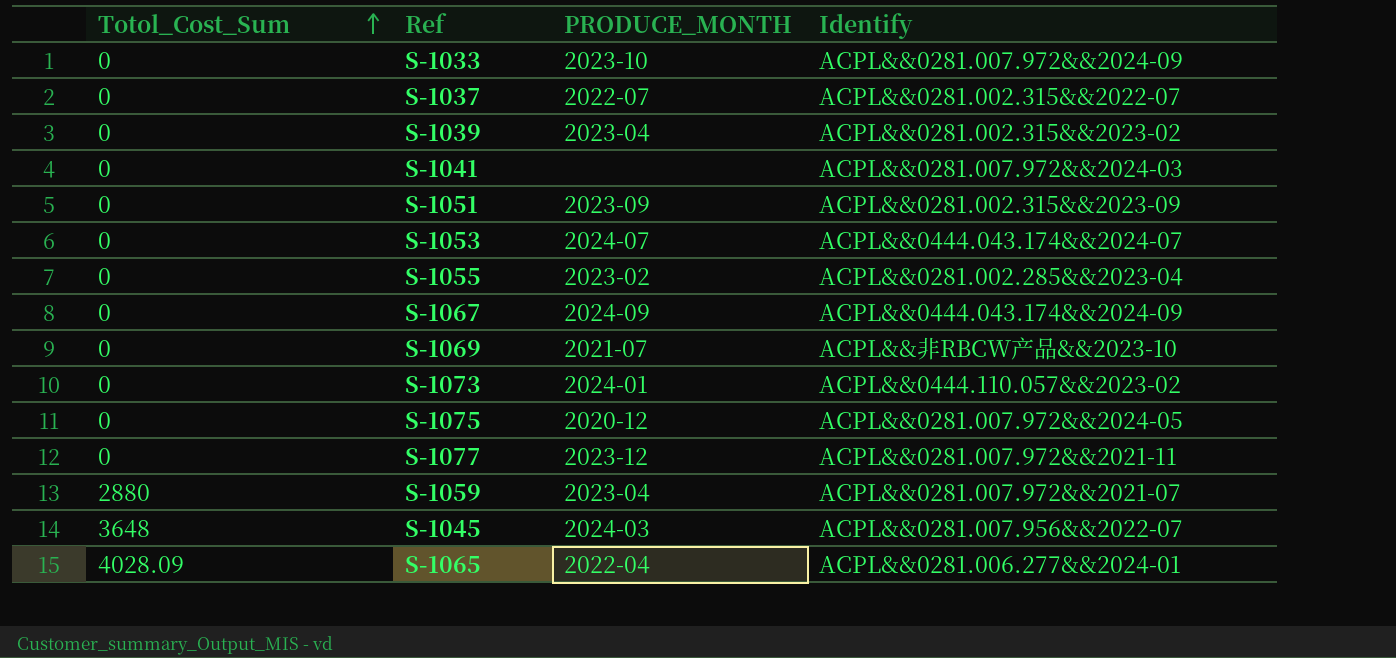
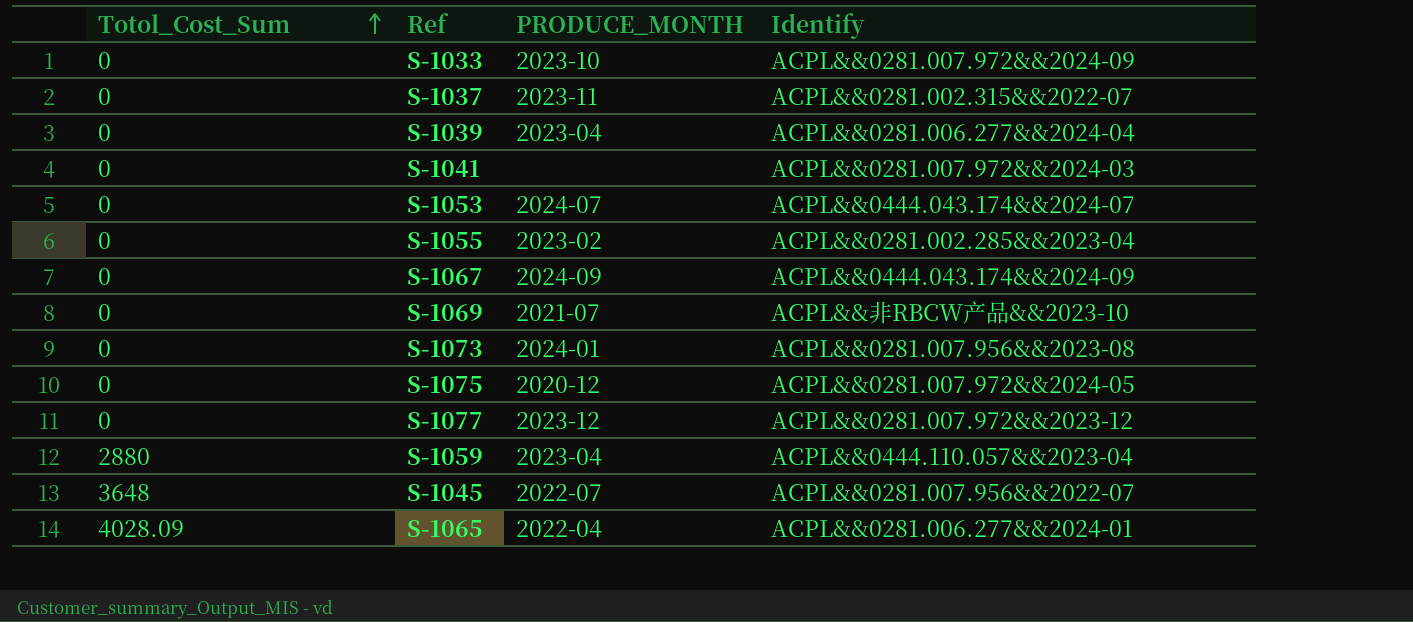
row S-1051: 0 | 2023-09 | ACPL&&0281.002.315&&2023-09 -> none
S-1037 | PRODUCE_MONTH: 2022-07 -> 2023-11
S-1039 | Identify: ACPL&&0281.002.315&&2023-02 -> ACPL&&0281.006.277&&2024-04
S-1073 | Identify: ACPL&&0444.110.057&&2023-02 -> ACPL&&0281.007.956&&2023-08
S-1077 | Identify: ACPL&&0281.007.972&&2021-11 -> ACPL&&0281.007.972&&2023-12
S-1059 | Identify: ACPL&&0281.007.972&&2021-07 -> ACPL&&0444.110.057&&2023-04
S-1045 | PRODUCE_MONTH: 2024-03 -> 2022-07

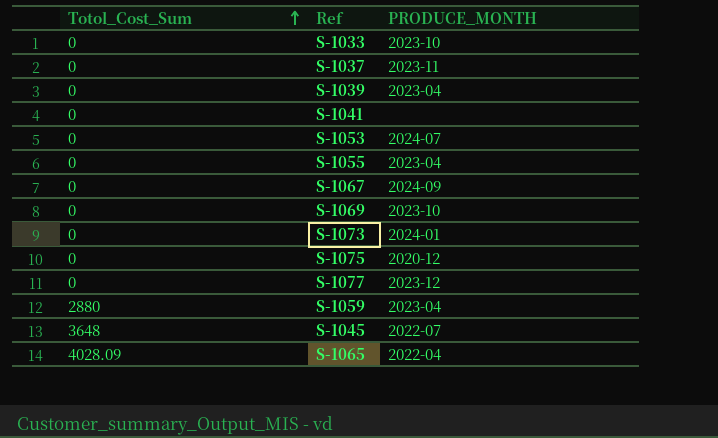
column Identify | position: 4 -> none
S-1055 | PRODUCE_MONTH: 2023-02 -> 2023-04
S-1069 | PRODUCE_MONTH: 2021-07 -> 2023-10

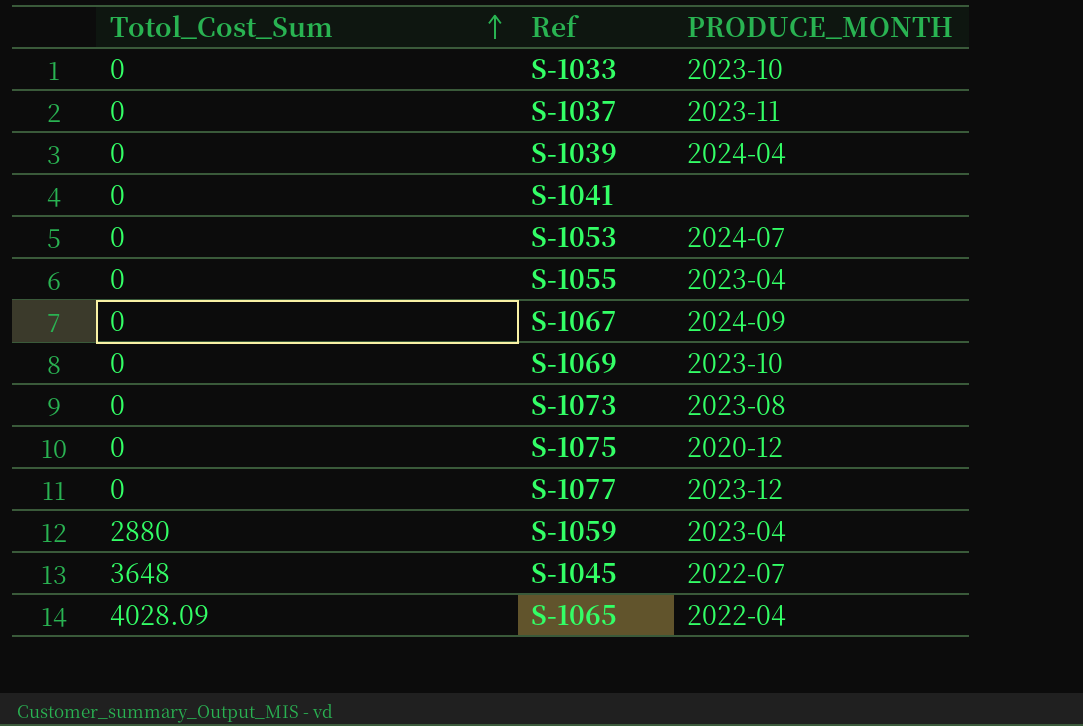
S-1039 | PRODUCE_MONTH: 2023-04 -> 2024-04
S-1073 | PRODUCE_MONTH: 2024-01 -> 2023-08

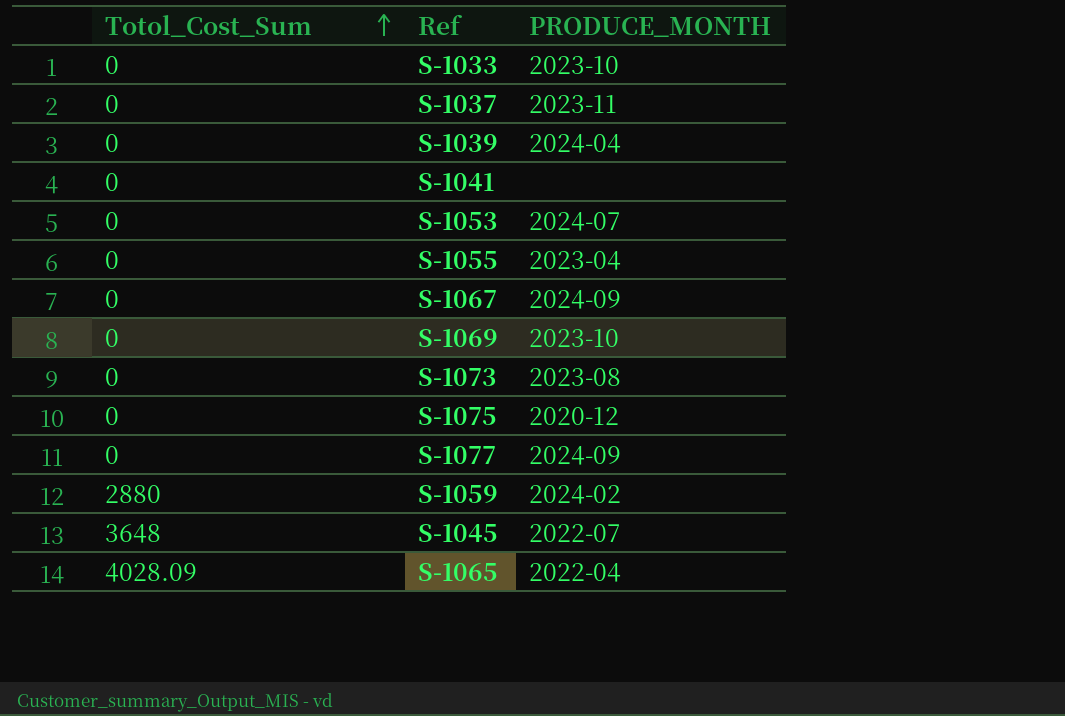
S-1077 | PRODUCE_MONTH: 2023-12 -> 2024-09
S-1059 | PRODUCE_MONTH: 2023-04 -> 2024-02

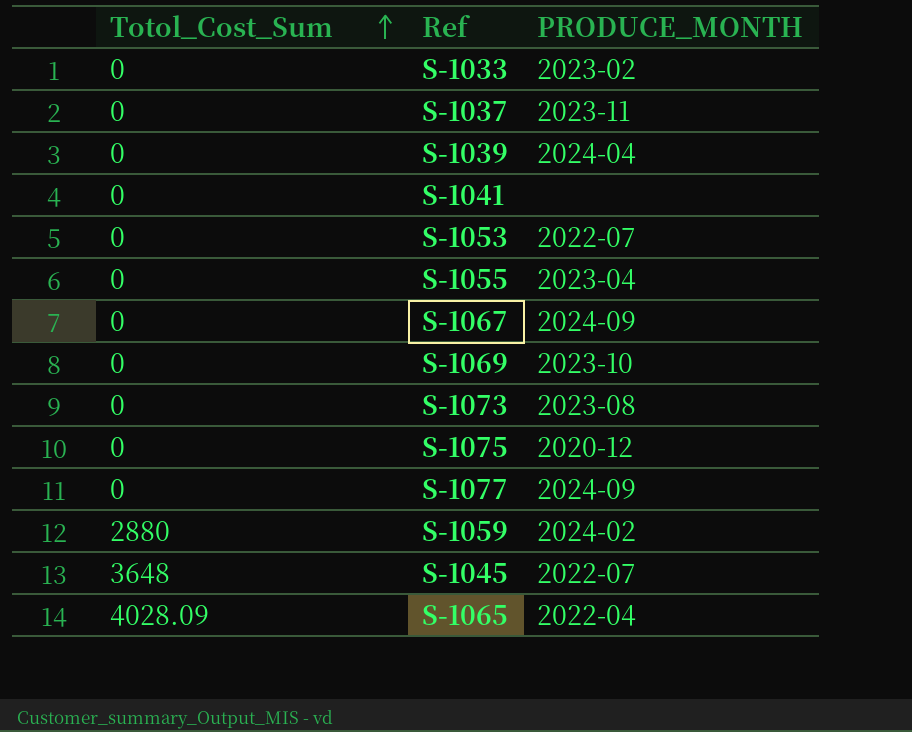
S-1033 | PRODUCE_MONTH: 2023-10 -> 2023-02
S-1053 | PRODUCE_MONTH: 2024-07 -> 2022-07

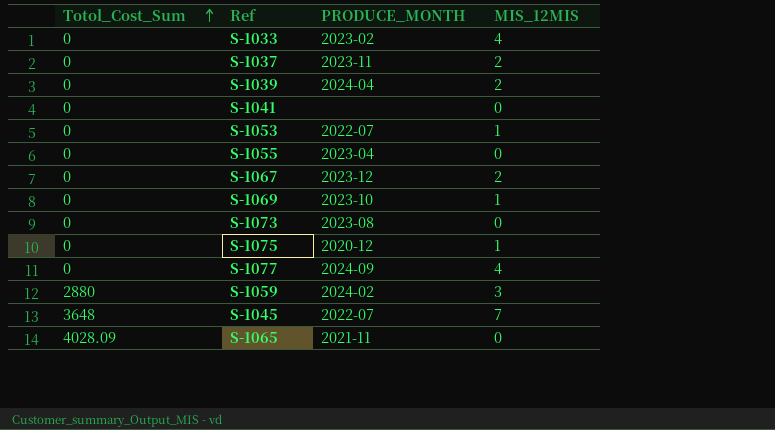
column MIS_12MIS | position: none -> 4
S-1067 | PRODUCE_MONTH: 2024-09 -> 2023-12
S-1065 | PRODUCE_MONTH: 2022-04 -> 2021-11

